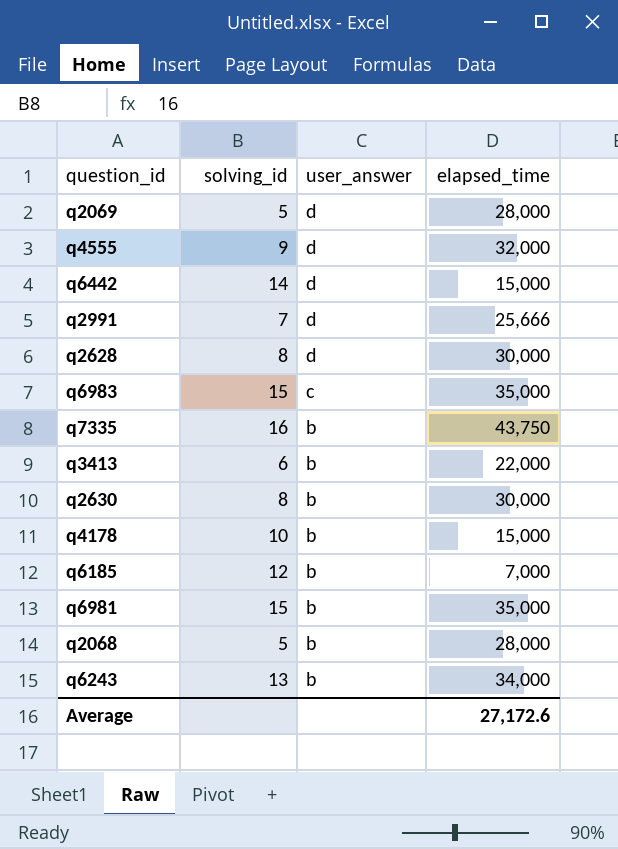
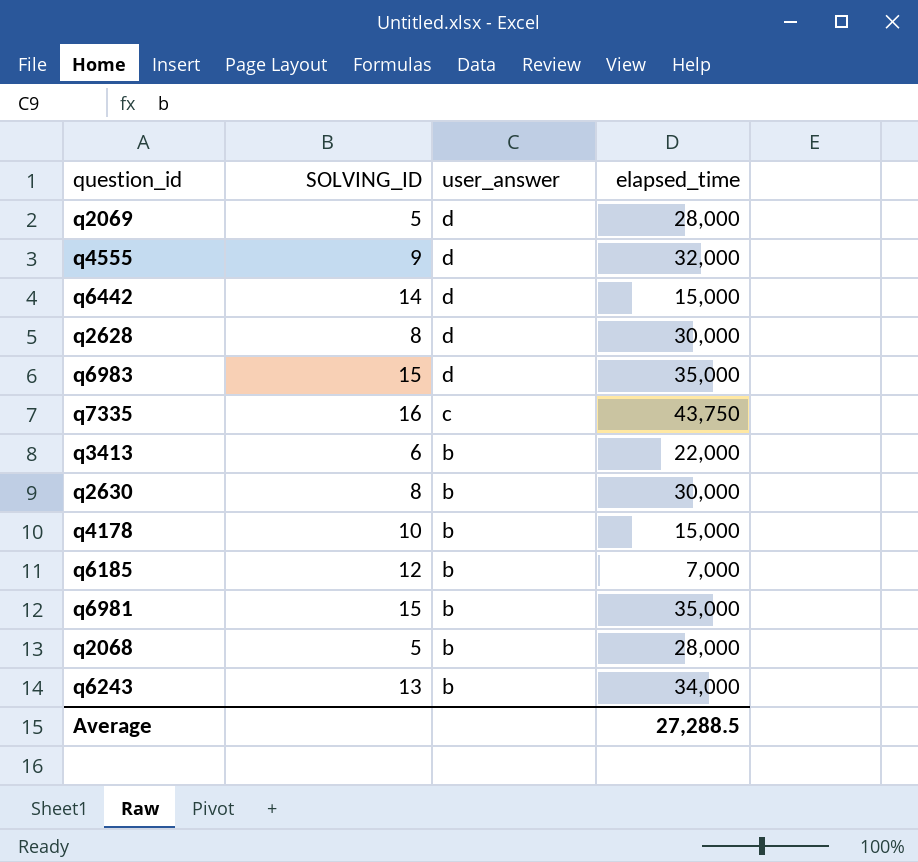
column name: solving_id -> SOLVING_ID
row q2991: 7 | d | 25,666 -> none
q6983 | user_answer: c -> d
q7335 | user_answer: b -> c
Average | elapsed_time: 27,172.6 -> 27,288.5

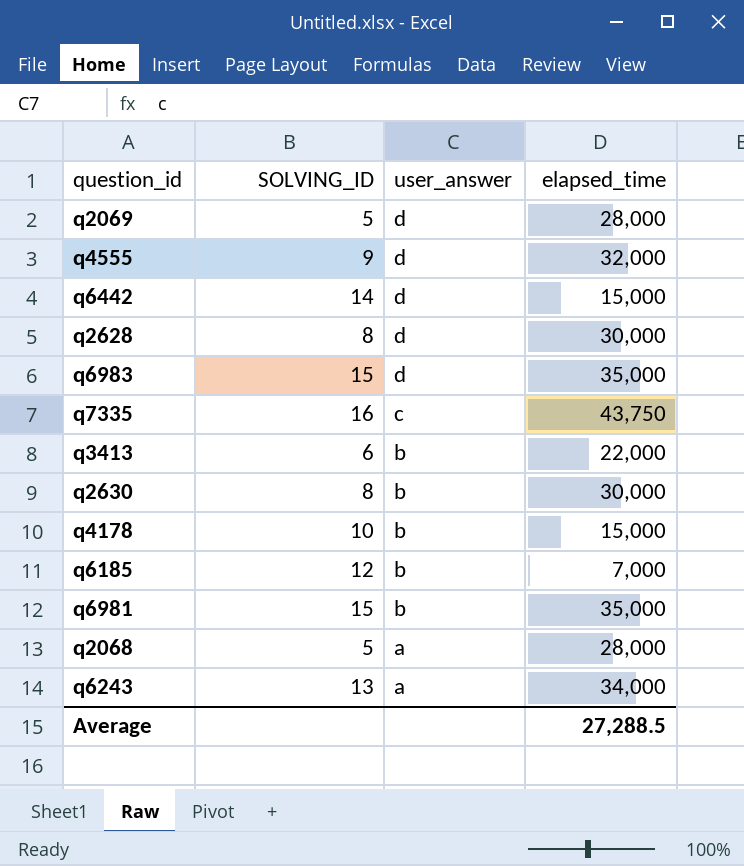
q2068 | user_answer: b -> a
q6243 | user_answer: b -> a

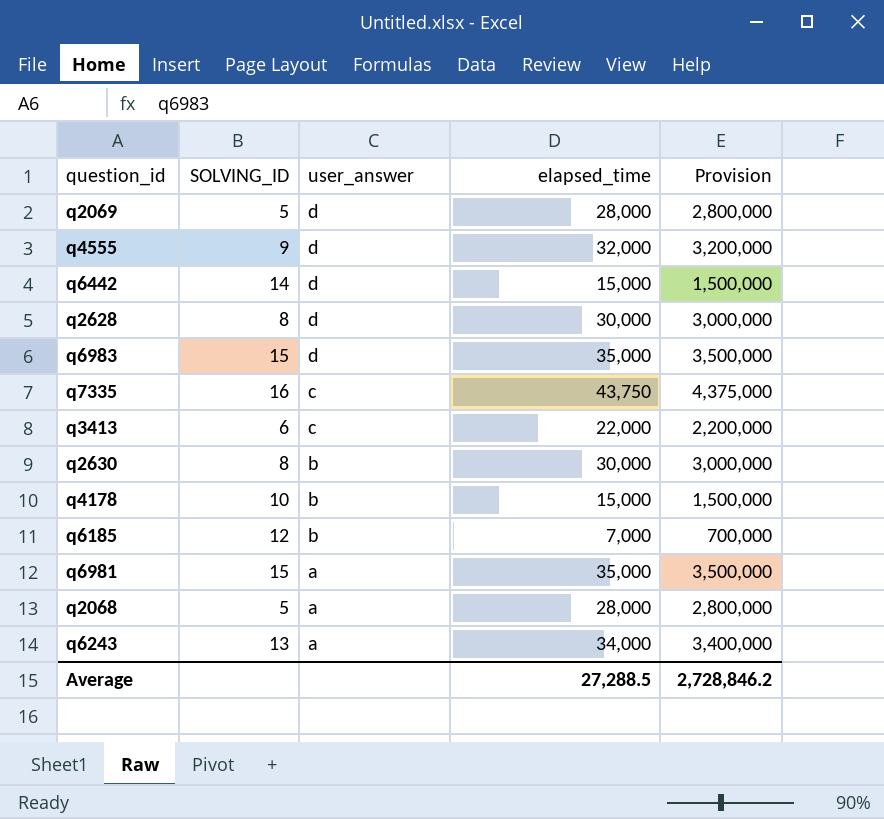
column Provision | formula: none -> [elapsed_time] * 100
q3413 | user_answer: b -> c
q6981 | user_answer: b -> a

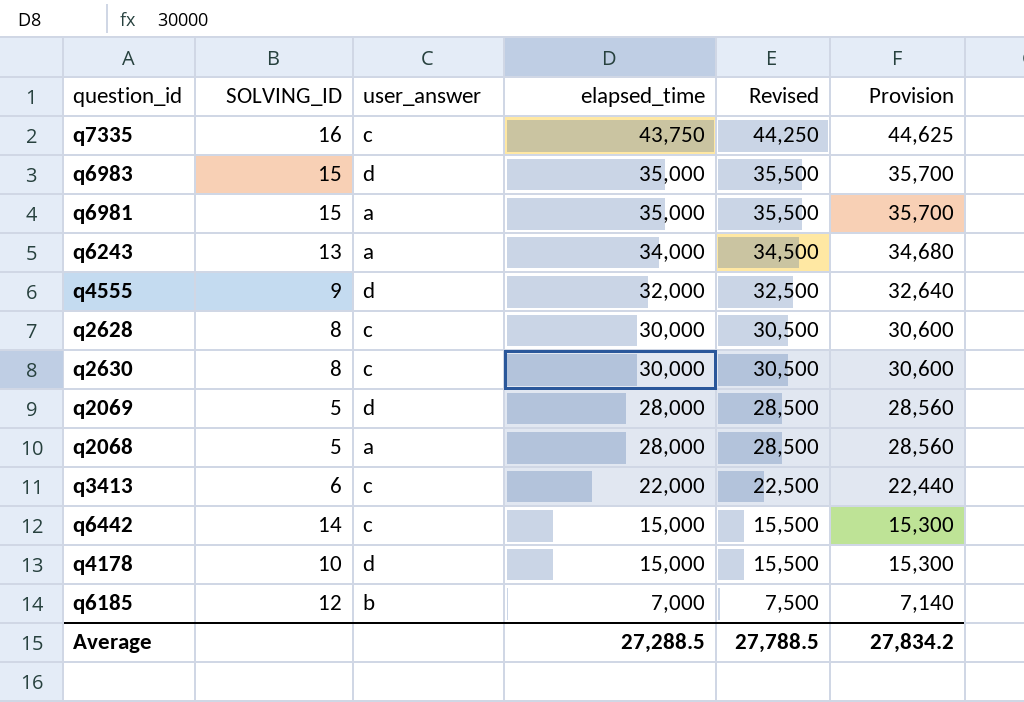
row order: user_answer descending -> elapsed_time descending
column Revised | formula: none -> [elapsed_time] + 500
column Provision | formula: [elapsed_time] * 100 -> [elapsed_time] * 1.02
q2628 | user_answer: d -> c
q2630 | user_answer: b -> c
q6442 | user_answer: d -> c
q4178 | user_answer: b -> d
Average | Provision: 2,728,846.2 -> 27,834.2

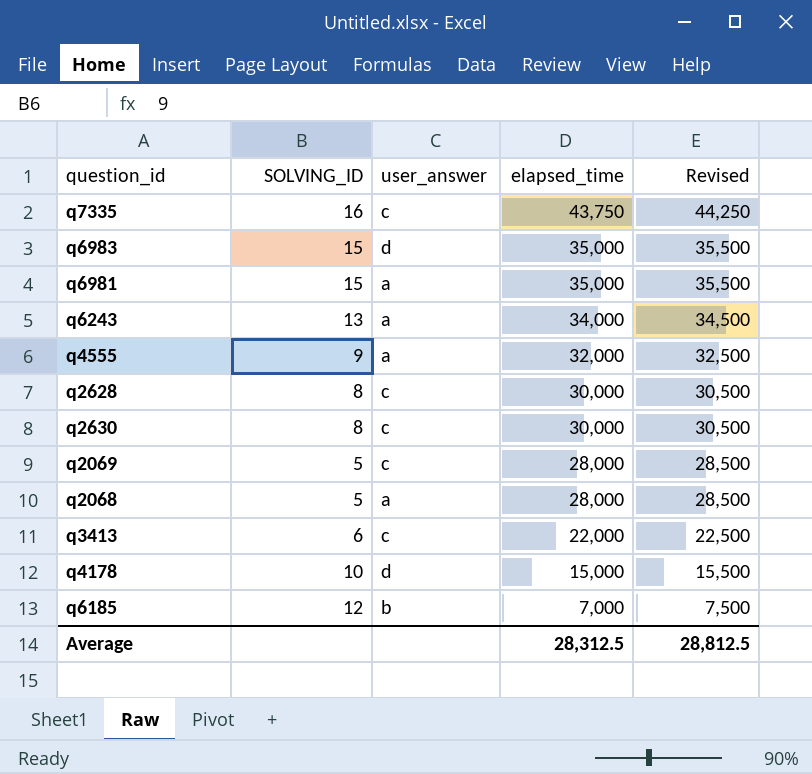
column Provision | formula: [elapsed_time] * 1.02 -> none
row q6442: 14 | c | 15,000 | 15,500 | 15,300 -> none
q4555 | user_answer: d -> a
q2069 | user_answer: d -> c
Average | elapsed_time: 27,288.5 -> 28,312.5
Average | Revised: 27,788.5 -> 28,812.5

